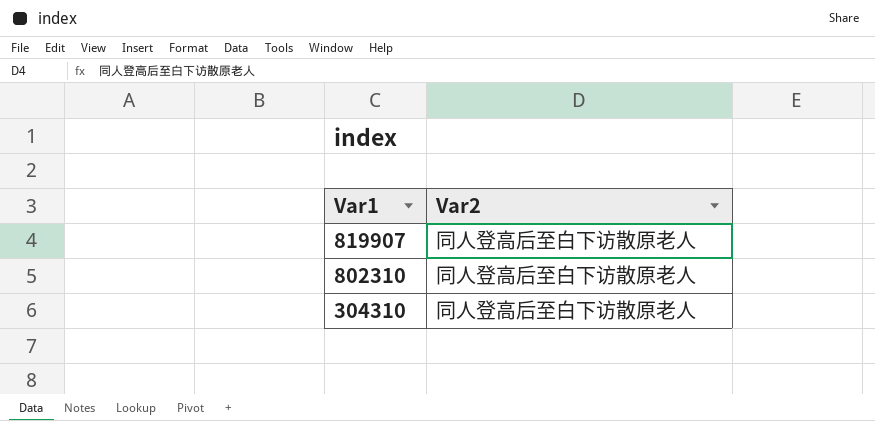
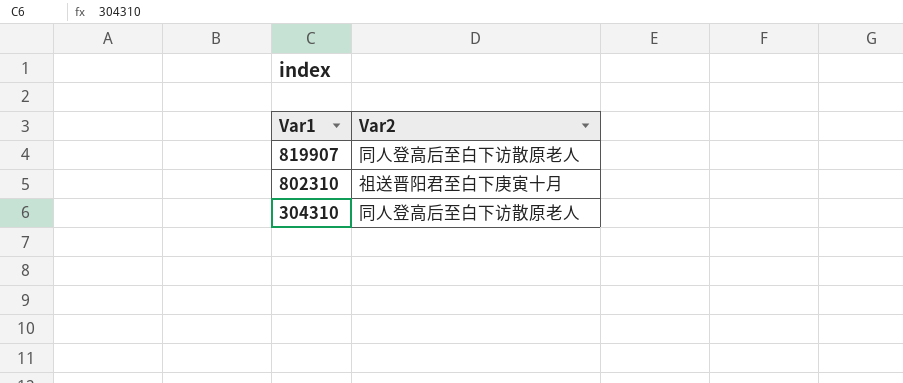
802310 | Var2: 同人登高后至白下访散原老人 -> 祖送晋阳君至白下庚寅十月

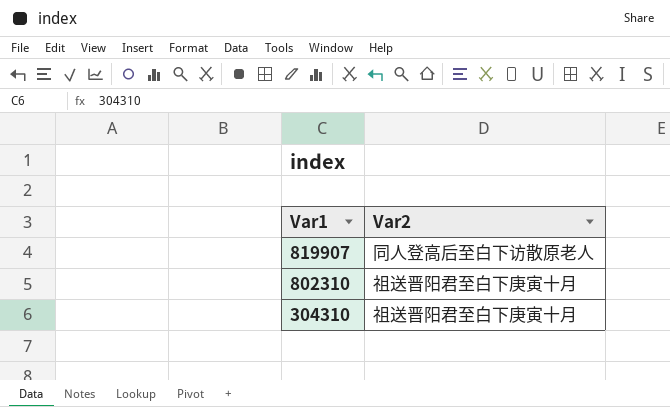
304310 | Var2: 同人登高后至白下访散原老人 -> 祖送晋阳君至白下庚寅十月

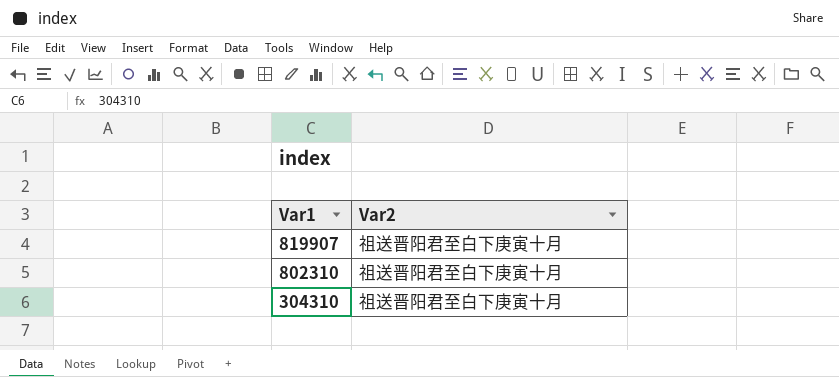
819907 | Var2: 同人登高后至白下访散原老人 -> 祖送晋阳君至白下庚寅十月

